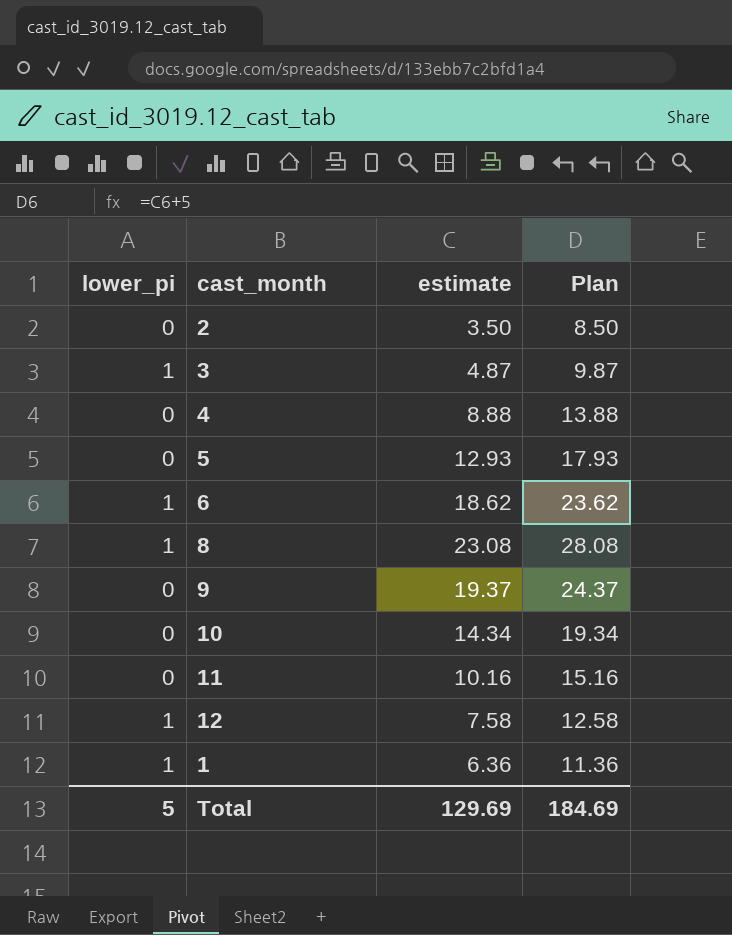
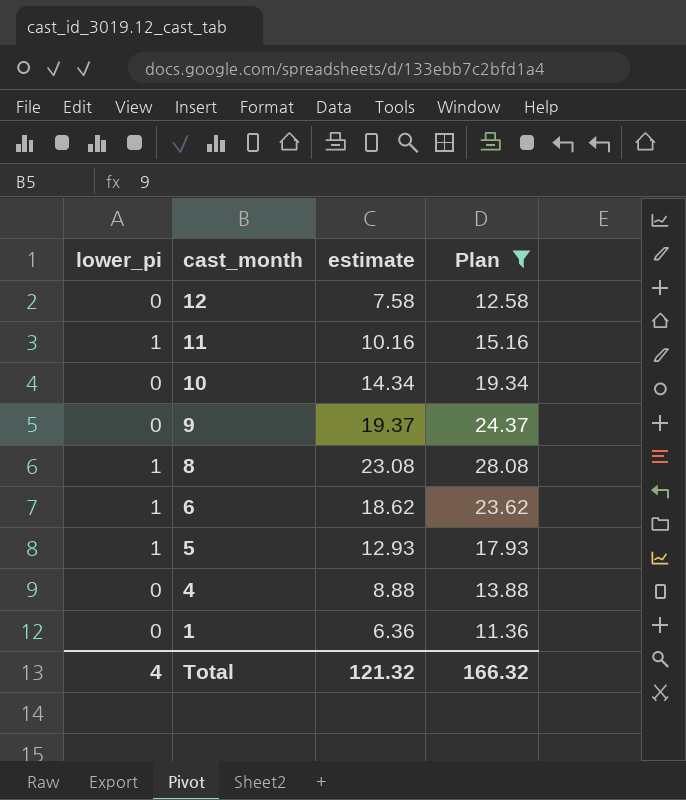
filter: none -> Plan >= 11.36
row order: none -> cast_month descending
12 | lower_pi: 1 -> 0
11 | lower_pi: 0 -> 1
5 | lower_pi: 0 -> 1
1 | lower_pi: 1 -> 0
Total | lower_pi: 5 -> 4
Total | estimate: 129.69 -> 121.32
Total | Plan: 184.69 -> 166.32

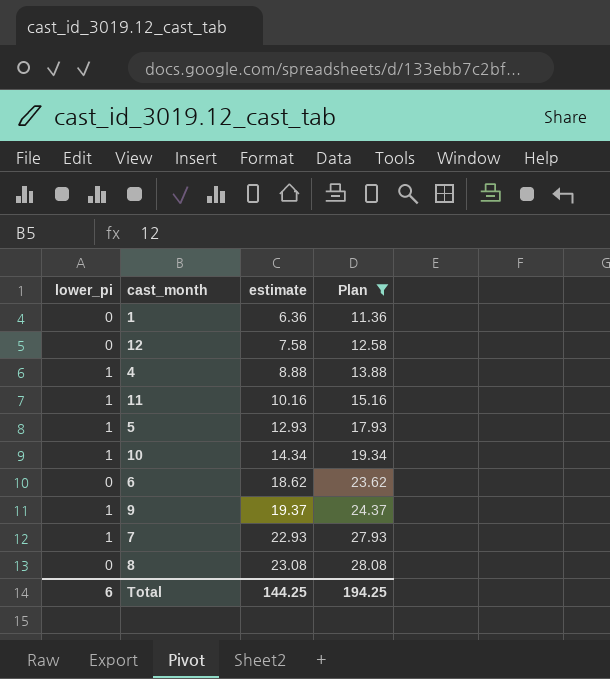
row order: cast_month descending -> estimate ascending
4 | lower_pi: 0 -> 1
10 | lower_pi: 0 -> 1
6 | lower_pi: 1 -> 0
9 | lower_pi: 0 -> 1
row 7: none -> 1 | 22.93 | 27.93
8 | lower_pi: 1 -> 0
Total | lower_pi: 4 -> 6
Total | estimate: 121.32 -> 144.25
Total | Plan: 166.32 -> 194.25

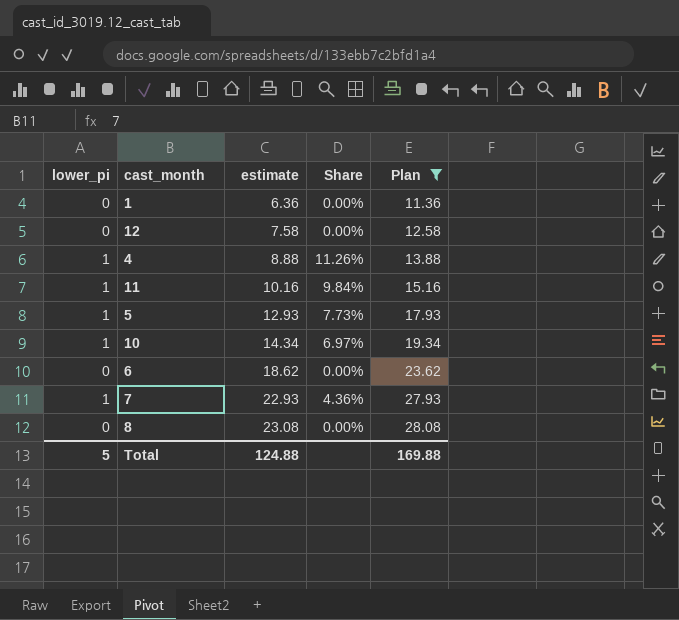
column Share | formula: none -> [lower_pi] / [estimate]
row 9: 1 | 19.37 | 24.37 -> none
Total | lower_pi: 6 -> 5
Total | estimate: 144.25 -> 124.88
Total | Plan: 194.25 -> 169.88

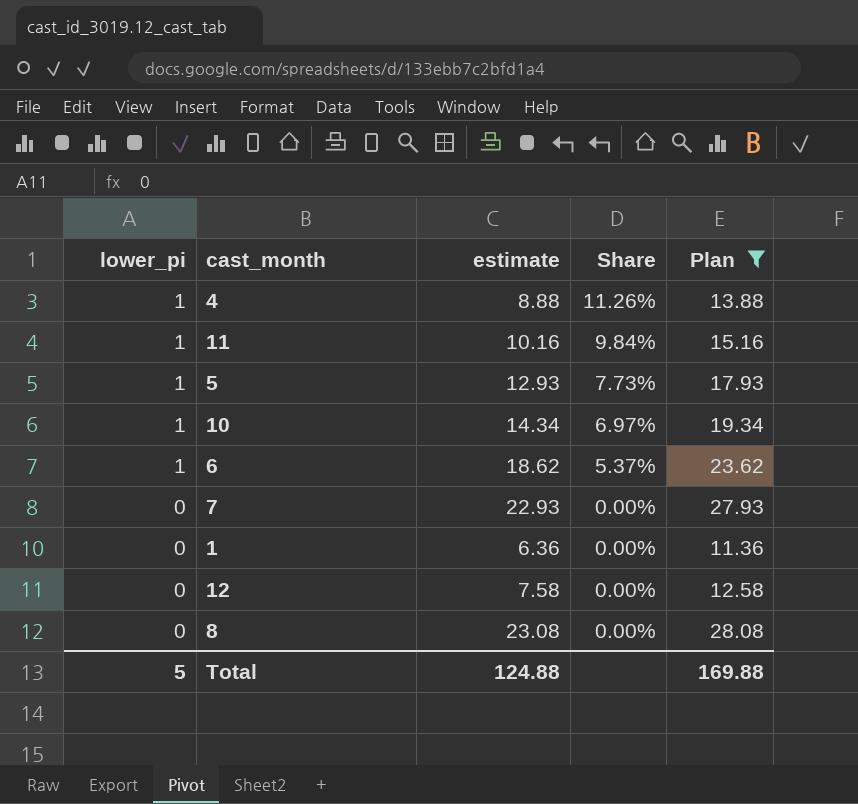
row order: estimate ascending -> lower_pi descending
6 | lower_pi: 0 -> 1
6 | Share: 0.00% -> 5.37%
7 | lower_pi: 1 -> 0
7 | Share: 4.36% -> 0.00%

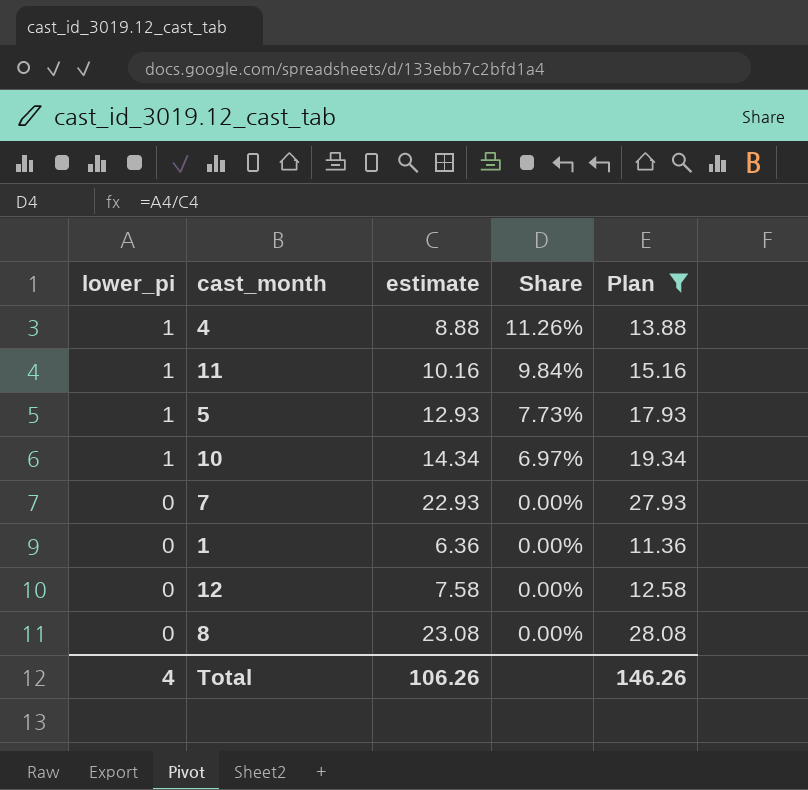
row 6: 1 | 18.62 | 5.37% | 23.62 -> none
Total | lower_pi: 5 -> 4
Total | estimate: 124.88 -> 106.26
Total | Plan: 169.88 -> 146.26

